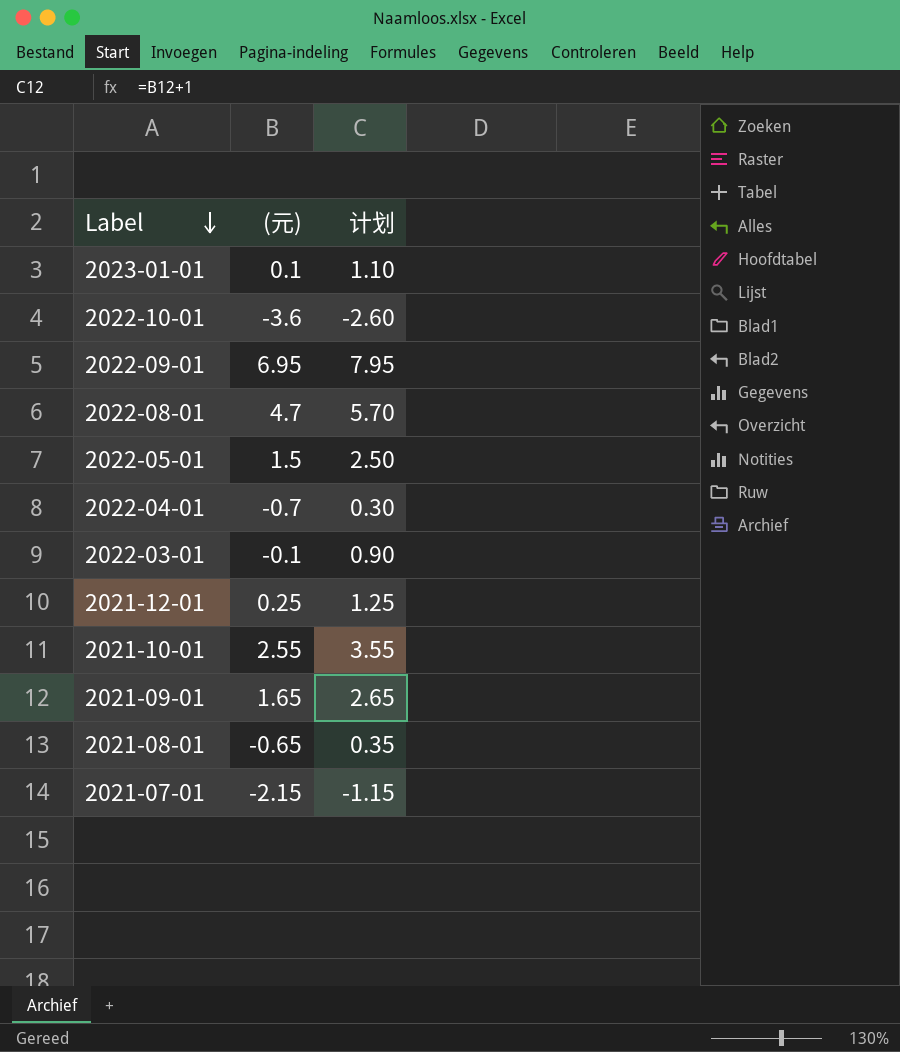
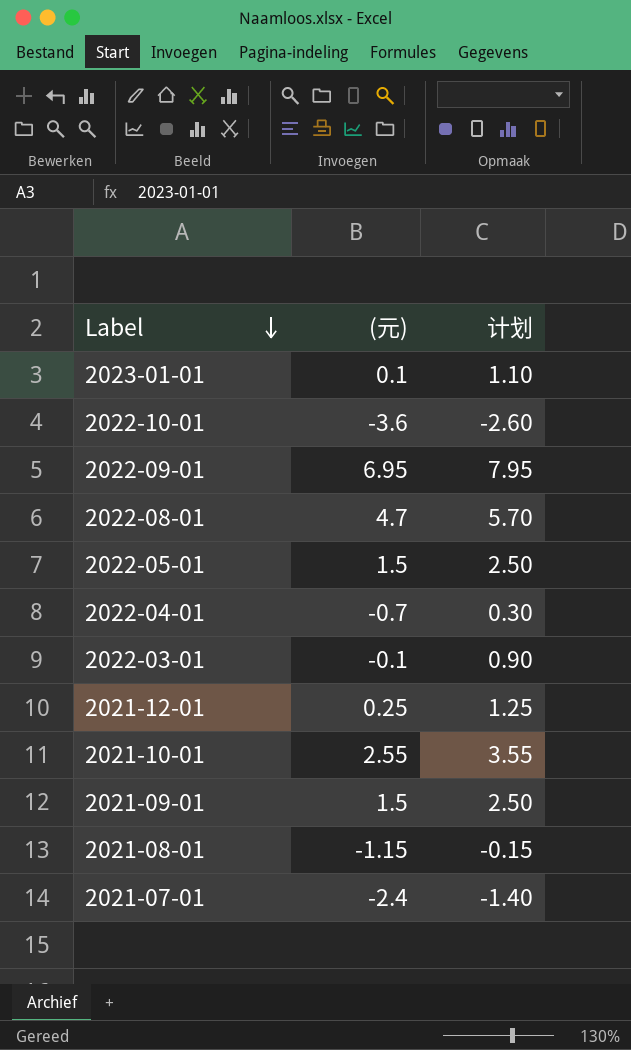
2021-09-01 | (元): 1.65 -> 1.5
2021-09-01 | 计划: 2.65 -> 2.50
2021-08-01 | (元): -0.65 -> -1.15
2021-08-01 | 计划: 0.35 -> -0.15
2021-07-01 | (元): -2.15 -> -2.4
2021-07-01 | 计划: -1.15 -> -1.40

